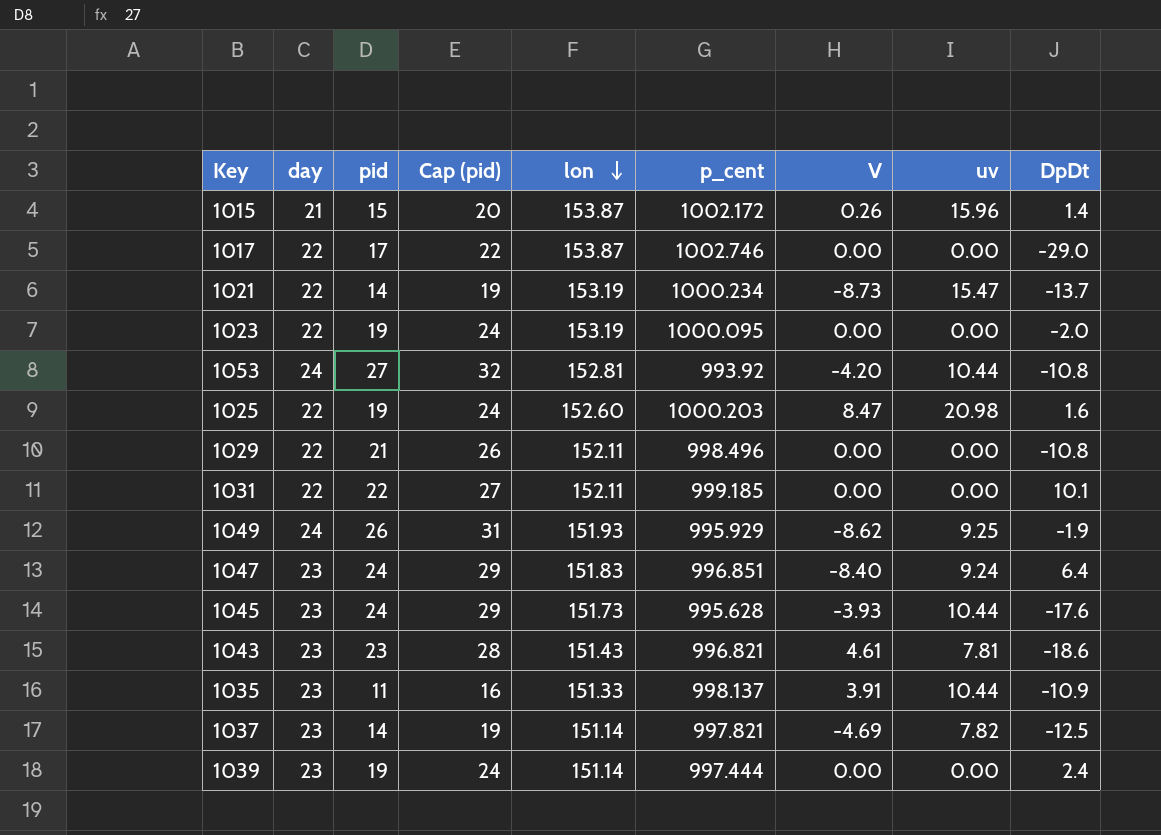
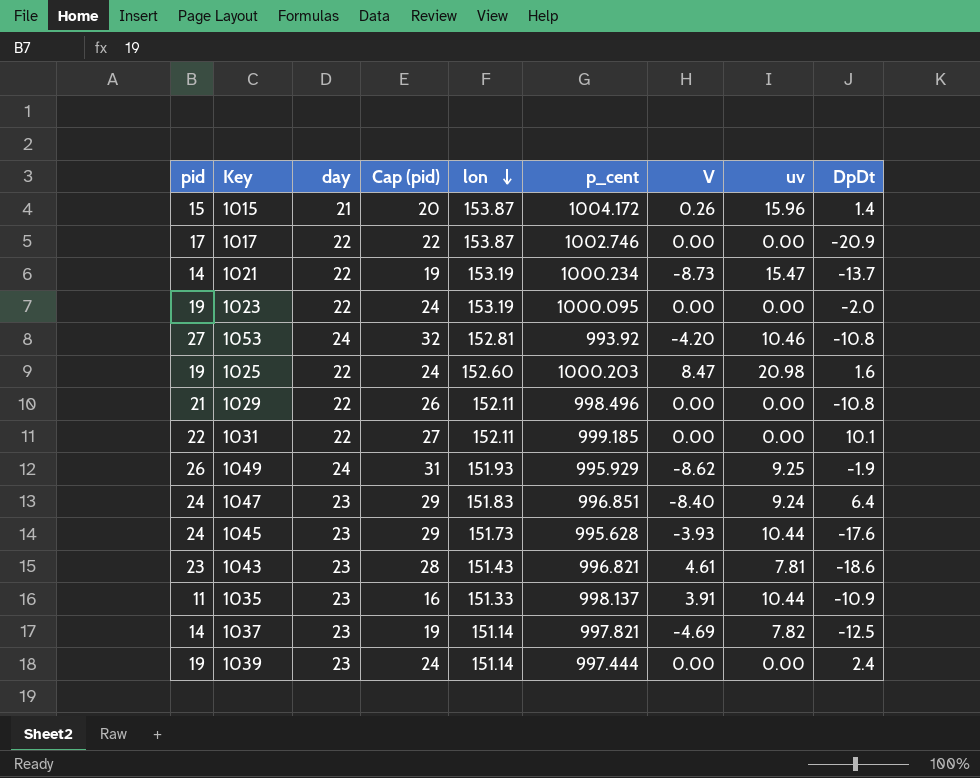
column pid | position: 3 -> 1
1015 | p_cent: 1002.172 -> 1004.172
1017 | DpDt: -29.0 -> -20.9
1053 | uv: 10.44 -> 10.46

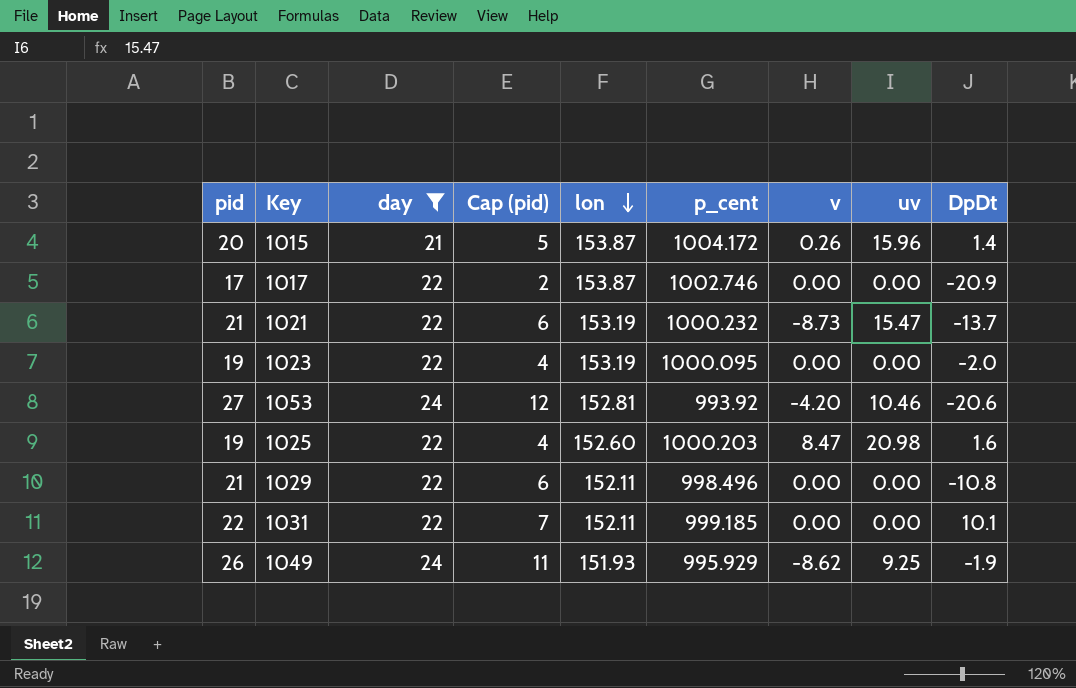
filter: none -> day != 23
column Cap (pid) | formula: [pid] + 5 -> [pid] - 15
column name: V -> v
1015 | pid: 15 -> 20
1021 | pid: 14 -> 21
1021 | p_cent: 1000.234 -> 1000.232
1053 | DpDt: -10.8 -> -20.6

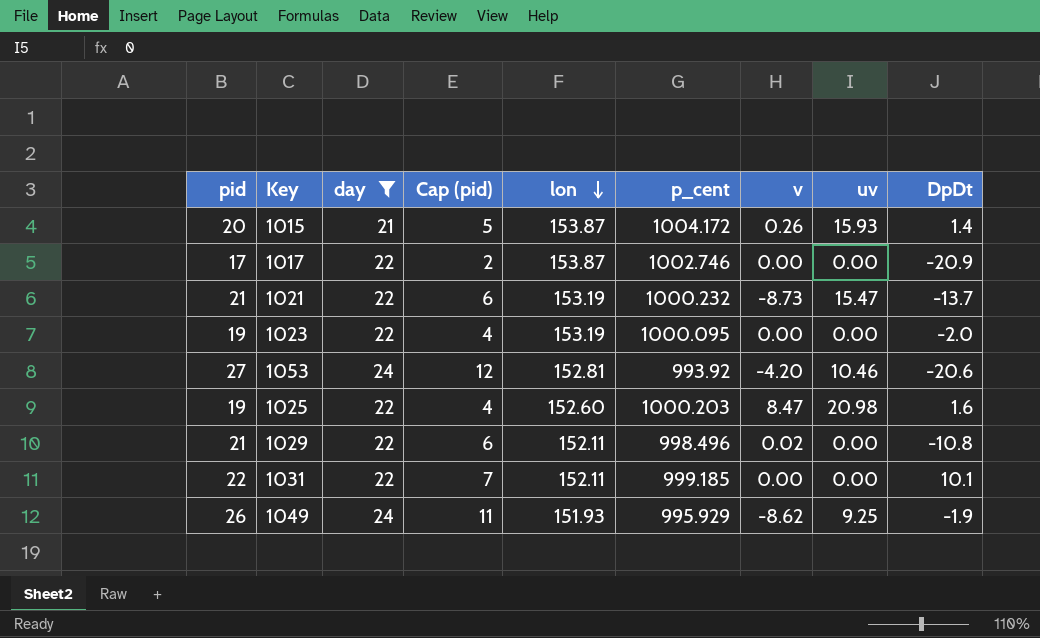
1015 | uv: 15.96 -> 15.93
1029 | v: 0.00 -> 0.02

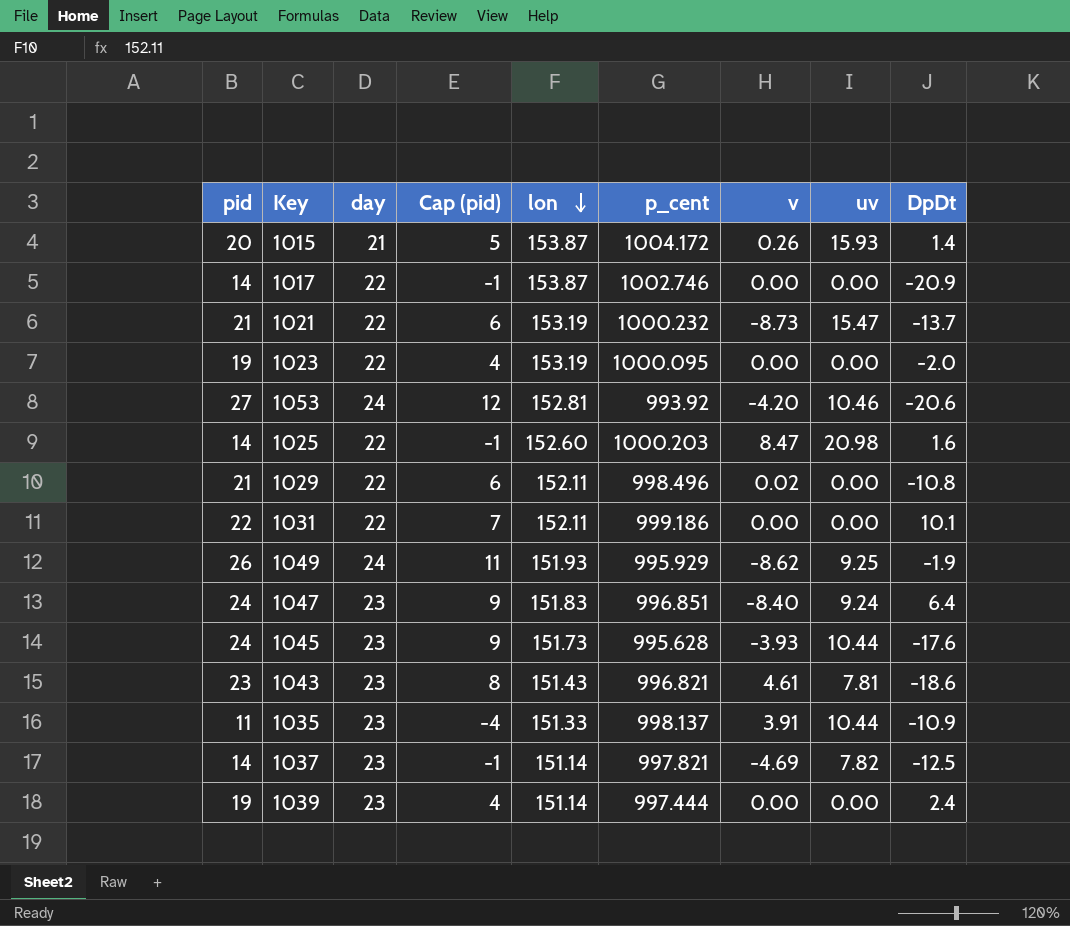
filter: day != 23 -> none
1017 | pid: 17 -> 14
1017 | Cap (pid): 2 -> -1
1025 | pid: 19 -> 14
1025 | Cap (pid): 4 -> -1
1031 | p_cent: 999.185 -> 999.186

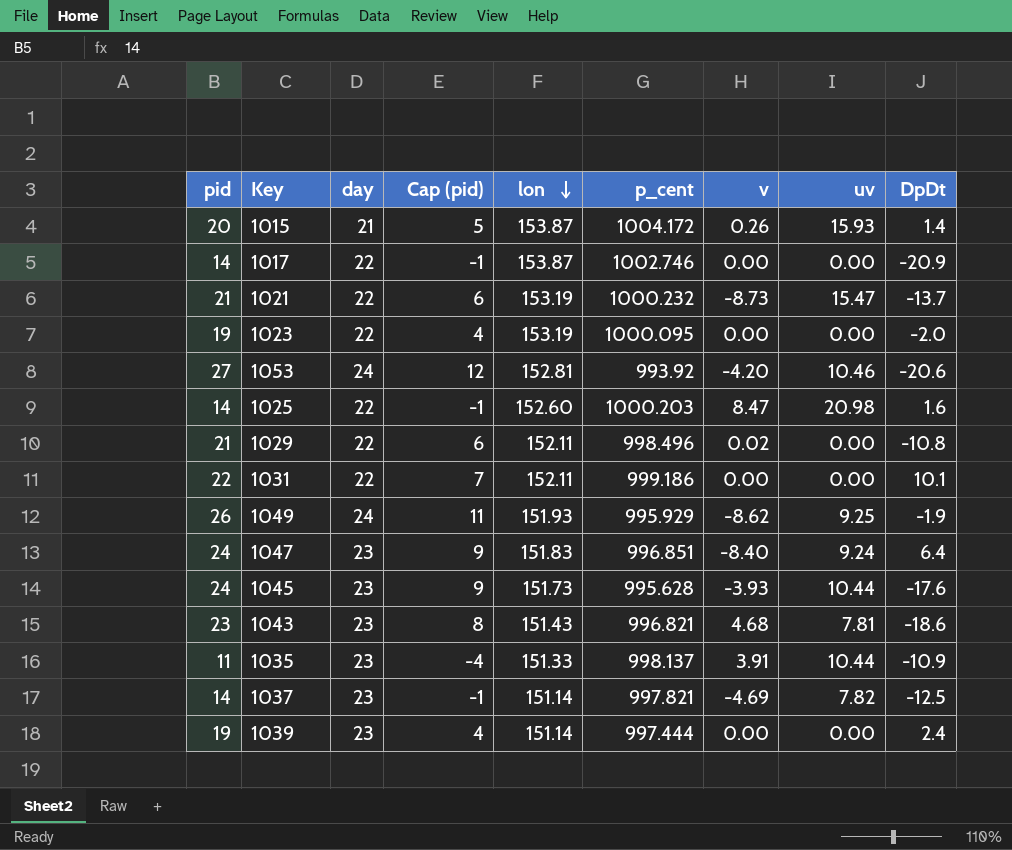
1043 | v: 4.61 -> 4.68

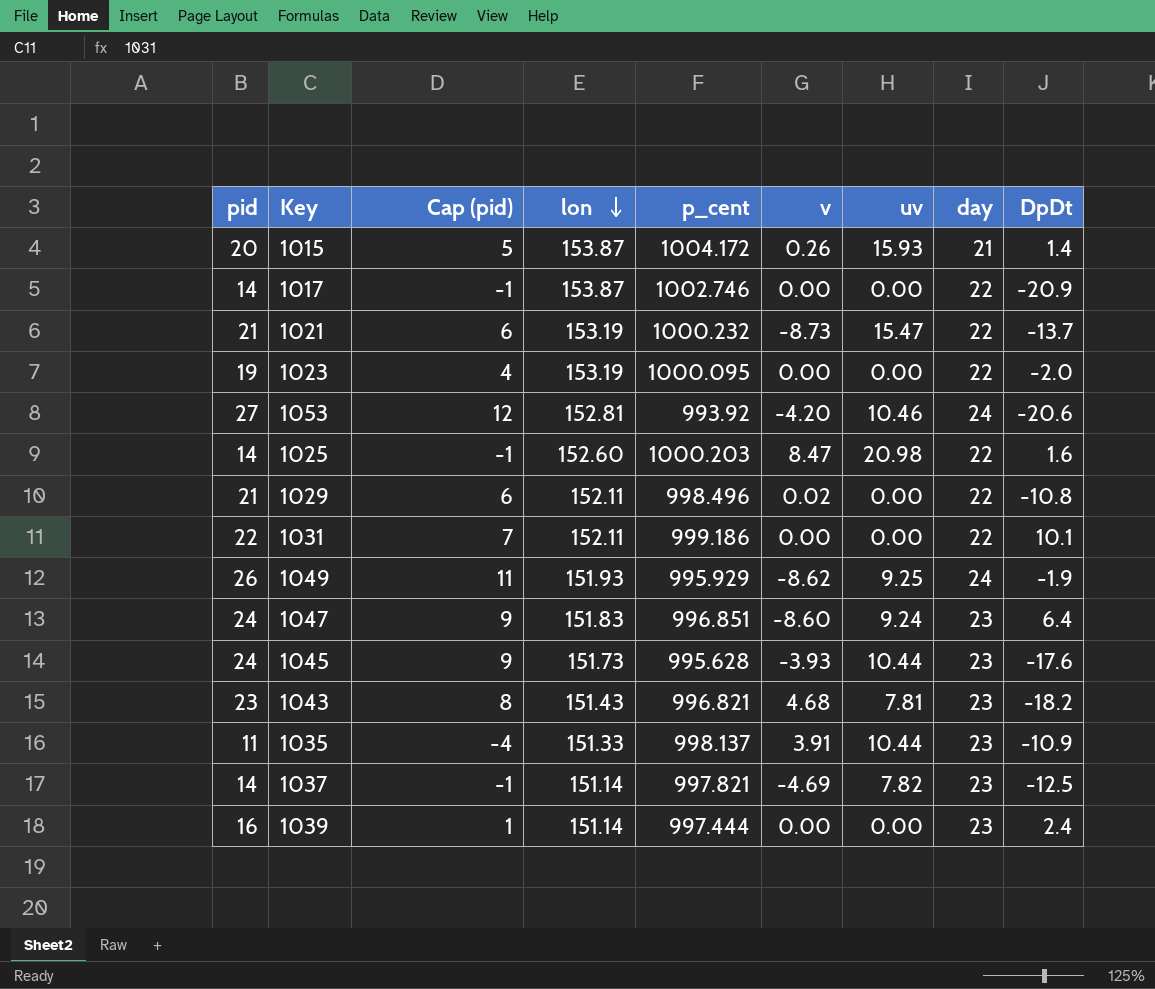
column day | position: 3 -> 8
1047 | v: -8.40 -> -8.60
1043 | DpDt: -18.6 -> -18.2
1039 | pid: 19 -> 16
1039 | Cap (pid): 4 -> 1

